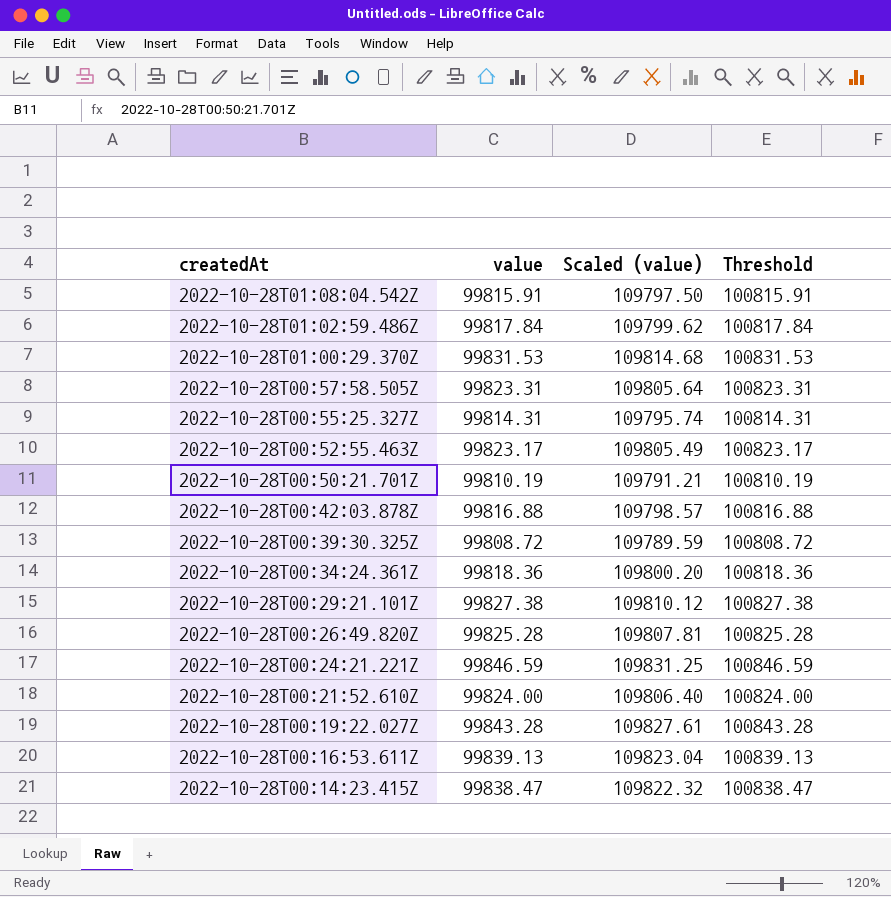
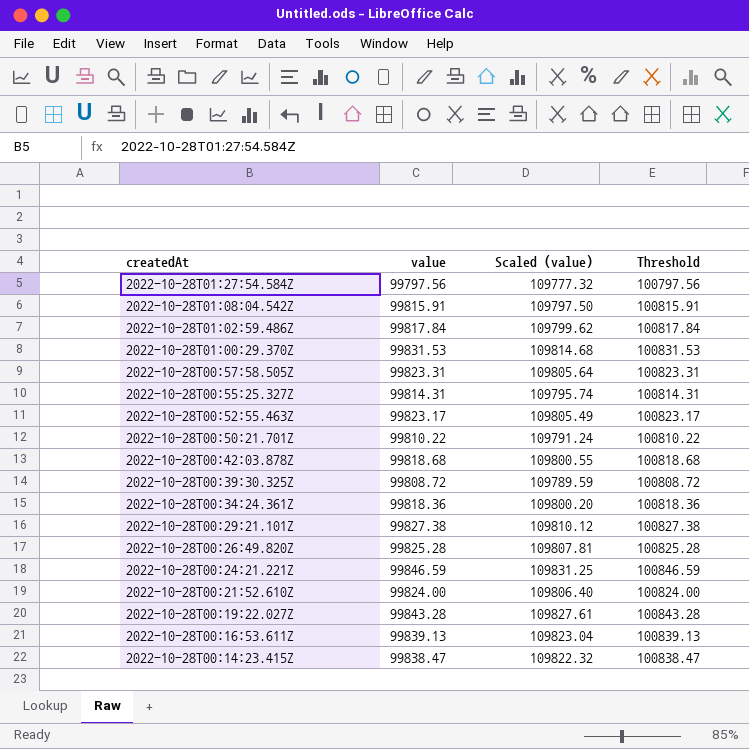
row 2022-10-28T01:27:54.584Z: none -> 99797.56 | 109777.32 | 100797.56
2022-10-28T00:50:21.701Z | value: 99810.19 -> 99810.22
2022-10-28T00:50:21.701Z | Scaled (value): 109791.21 -> 109791.24
2022-10-28T00:50:21.701Z | Threshold: 100810.19 -> 100810.22
2022-10-28T00:42:03.878Z | value: 99816.88 -> 99818.68
2022-10-28T00:42:03.878Z | Scaled (value): 109798.57 -> 109800.55
2022-10-28T00:42:03.878Z | Threshold: 100816.88 -> 100818.68

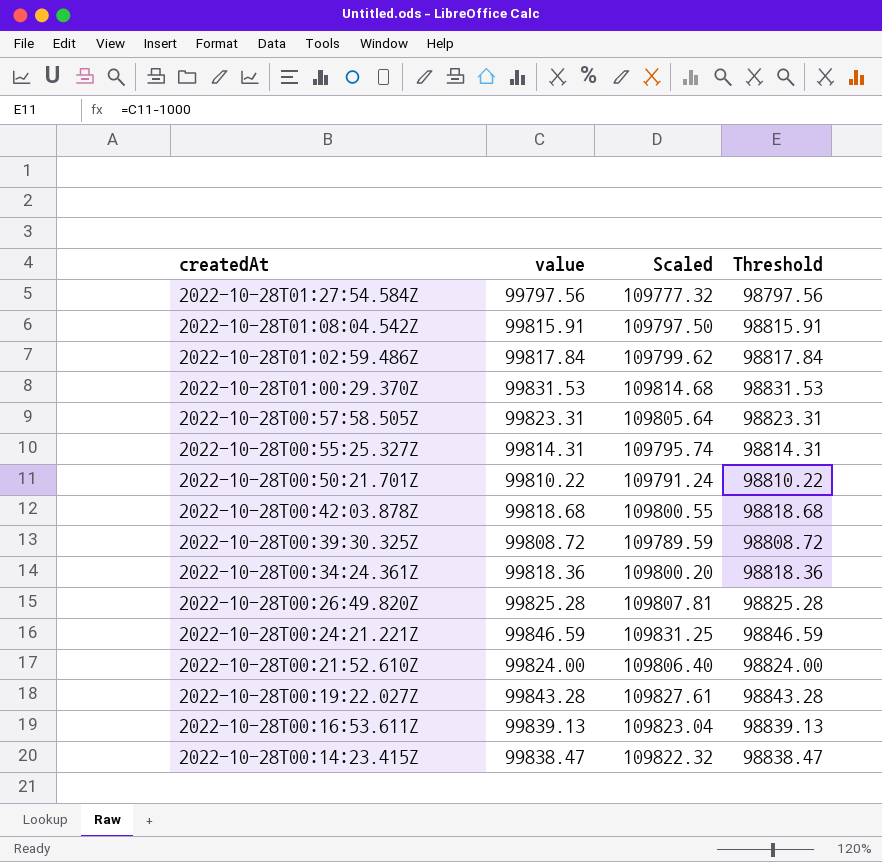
column name: Scaled (value) -> Scaled
column Threshold | formula: [value] + 1000 -> [value] - 1000
row 2022-10-28T00:52:55.463Z: 99823.17 | 109805.49 | 100823.17 -> none
row 2022-10-28T00:29:21.101Z: 99827.38 | 109810.12 | 100827.38 -> none

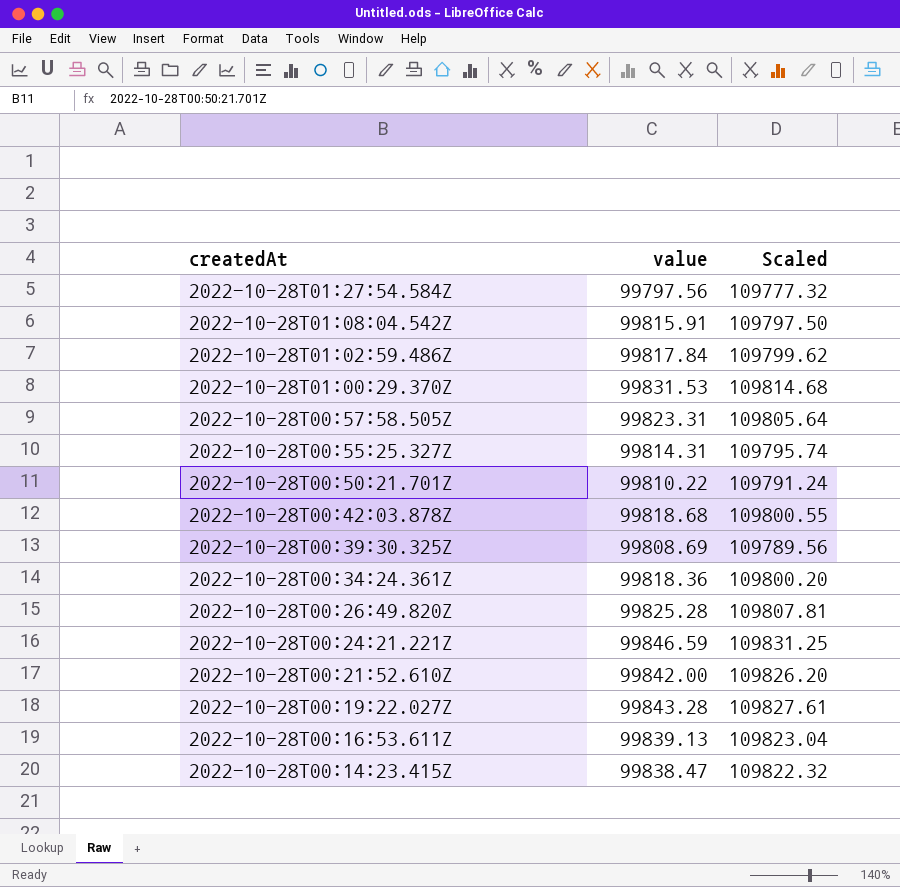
column Threshold | formula: [value] - 1000 -> none
2022-10-28T00:39:30.325Z | value: 99808.72 -> 99808.69
2022-10-28T00:39:30.325Z | Scaled: 109789.59 -> 109789.56
2022-10-28T00:21:52.610Z | value: 99824.00 -> 99842.00
2022-10-28T00:21:52.610Z | Scaled: 109806.40 -> 109826.20

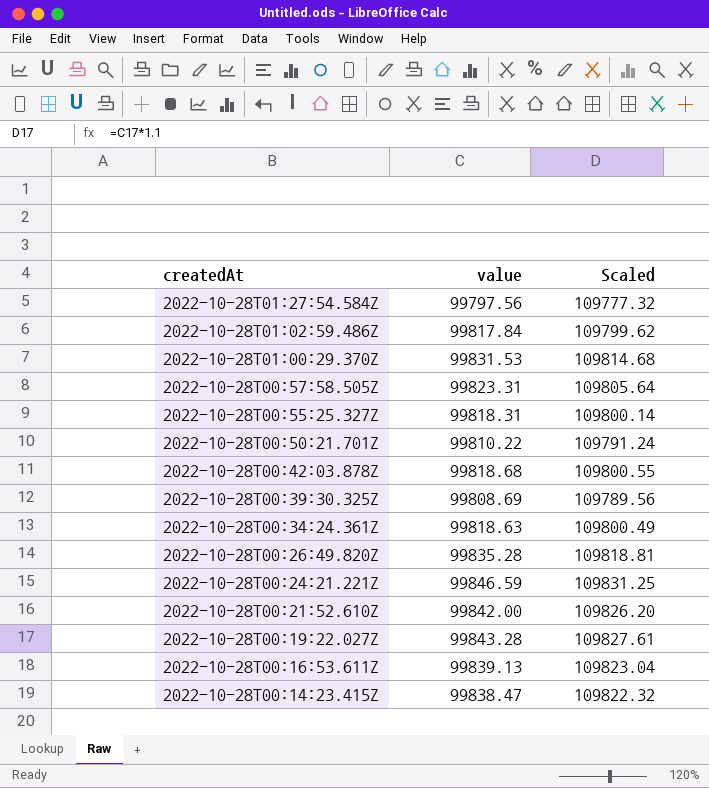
row 2022-10-28T01:08:04.542Z: 99815.91 | 109797.50 -> none
2022-10-28T00:55:25.327Z | value: 99814.31 -> 99818.31
2022-10-28T00:55:25.327Z | Scaled: 109795.74 -> 109800.14
2022-10-28T00:34:24.361Z | value: 99818.36 -> 99818.63
2022-10-28T00:34:24.361Z | Scaled: 109800.20 -> 109800.49
2022-10-28T00:26:49.820Z | value: 99825.28 -> 99835.28
2022-10-28T00:26:49.820Z | Scaled: 109807.81 -> 109818.81

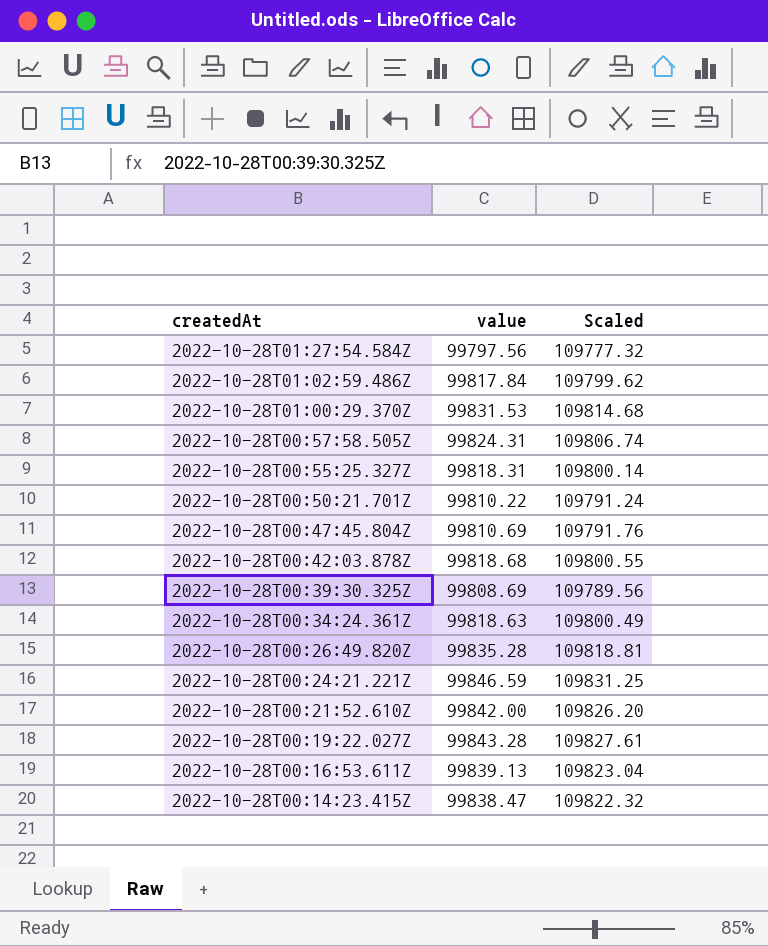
2022-10-28T00:57:58.505Z | value: 99823.31 -> 99824.31
2022-10-28T00:57:58.505Z | Scaled: 109805.64 -> 109806.74
row 2022-10-28T00:47:45.804Z: none -> 99810.69 | 109791.76

